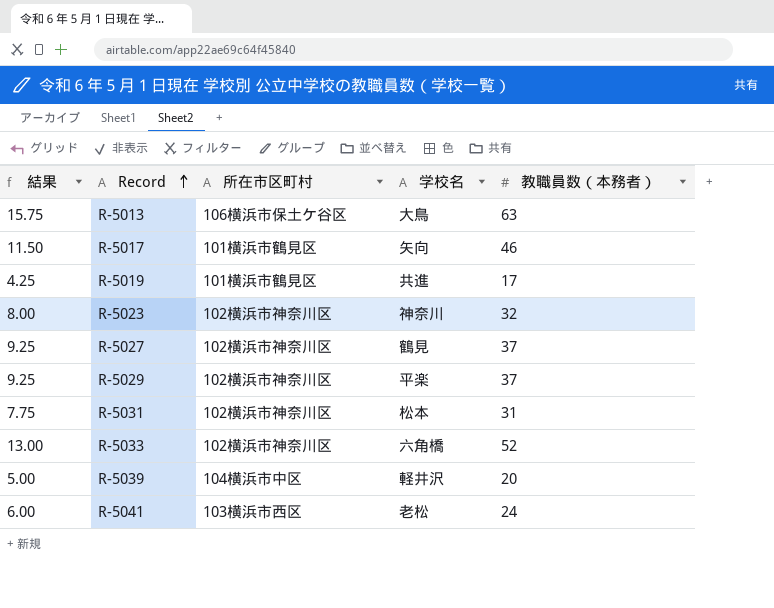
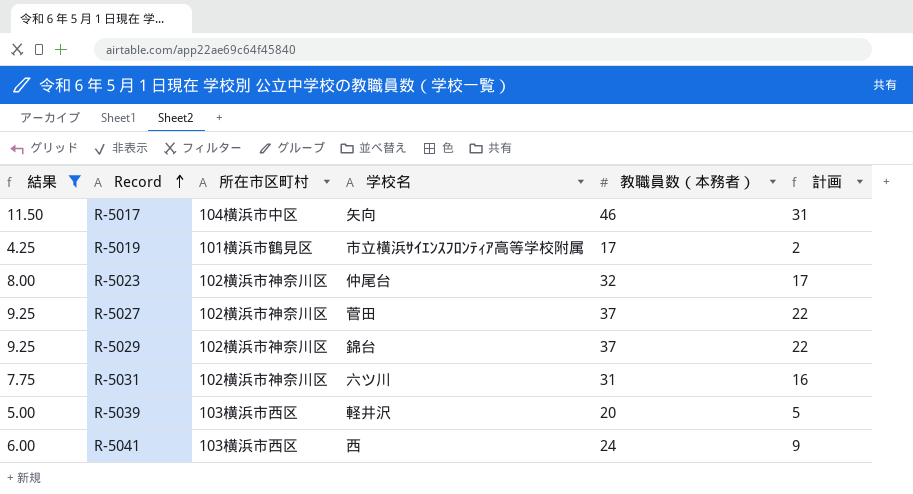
filter: none -> 結果 <= 11.50
column 計画 | formula: none -> [教職員数（本務者）] - 15
R-5017 | 所在市区町村: 101横浜市鶴見区 -> 104横浜市中区
R-5019 | 学校名: 共進 -> 市立横浜ｻｲｴﾝｽﾌﾛﾝﾃｨｱ高等学校附属
R-5023 | 学校名: 神奈川 -> 仲尾台
R-5027 | 学校名: 鶴見 -> 菅田
R-5029 | 学校名: 平楽 -> 錦台
R-5031 | 学校名: 松本 -> 六ツ川
R-5039 | 所在市区町村: 104横浜市中区 -> 103横浜市西区
R-5041 | 学校名: 老松 -> 西

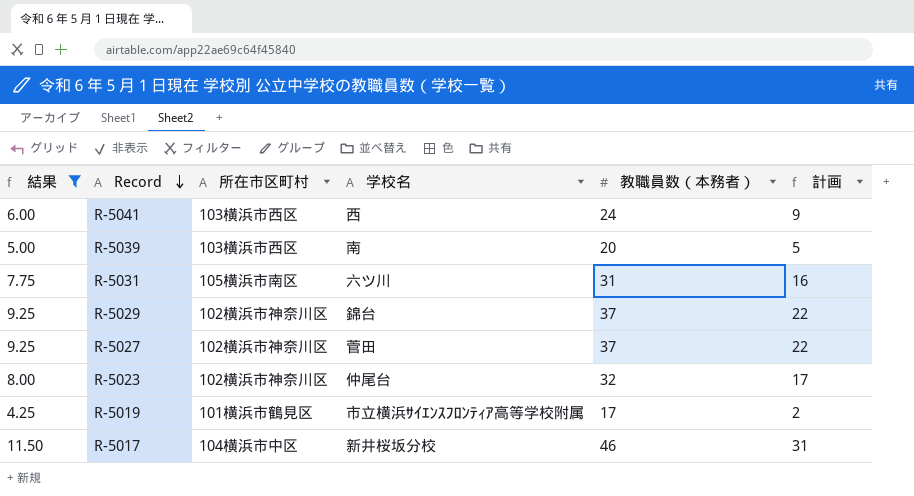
row order: Record ascending -> Record descending
R-5039 | 学校名: 軽井沢 -> 南
R-5031 | 所在市区町村: 102横浜市神奈川区 -> 105横浜市南区
R-5017 | 学校名: 矢向 -> 新井桜坂分校

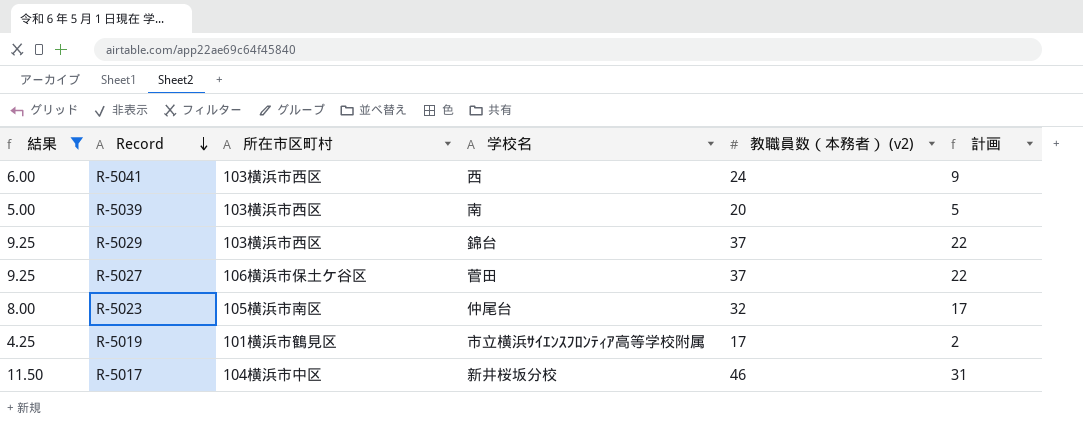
column name: 教職員数（本務者） -> 教職員数（本務者） (v2)
row R-5031: 7.75 | 105横浜市南区 | 六ツ川 | 31 | 16 -> none
R-5029 | 所在市区町村: 102横浜市神奈川区 -> 103横浜市西区
R-5027 | 所在市区町村: 102横浜市神奈川区 -> 106横浜市保土ケ谷区
R-5023 | 所在市区町村: 102横浜市神奈川区 -> 105横浜市南区

